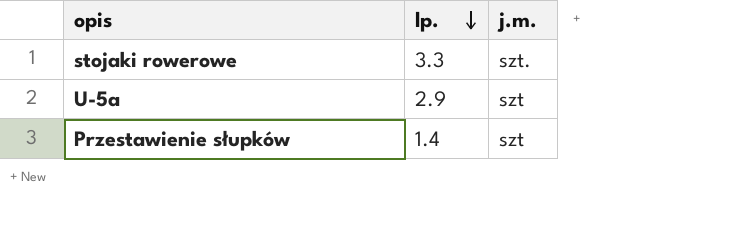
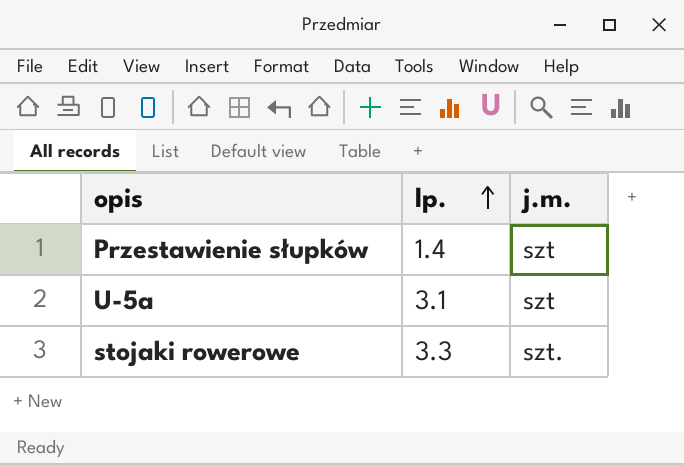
row order: lp. descending -> lp. ascending
U-5a | lp.: 2.9 -> 3.1

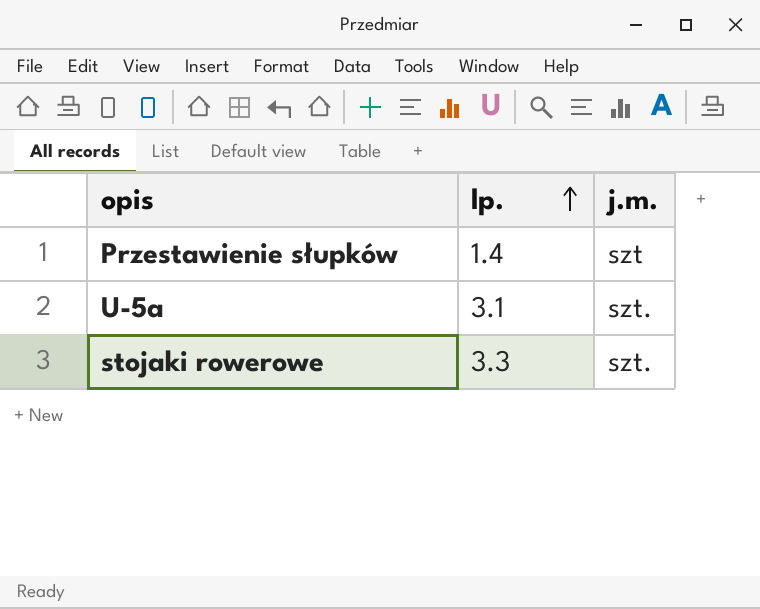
U-5a | j.m.: szt -> szt.

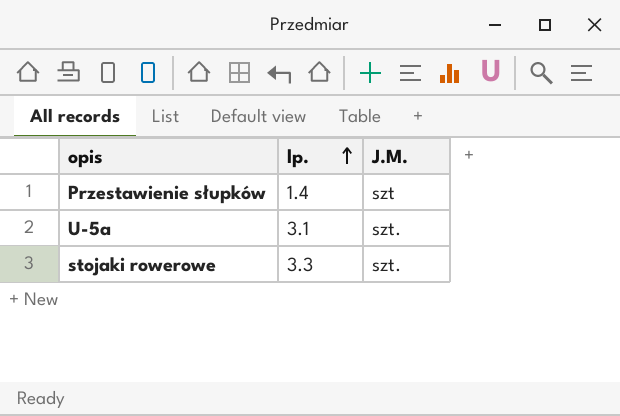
column name: j.m. -> J.M.

